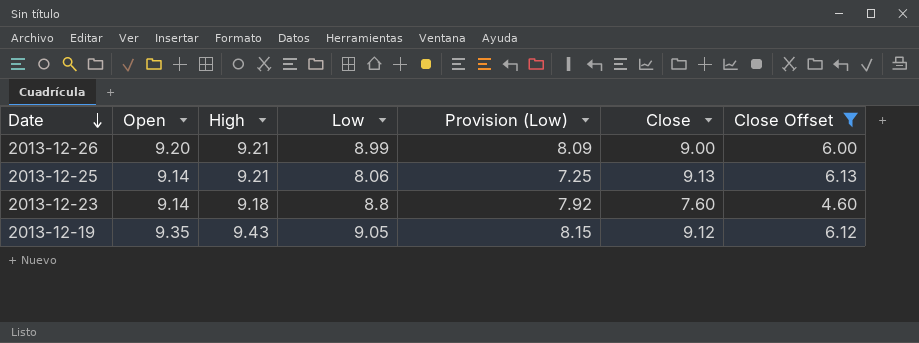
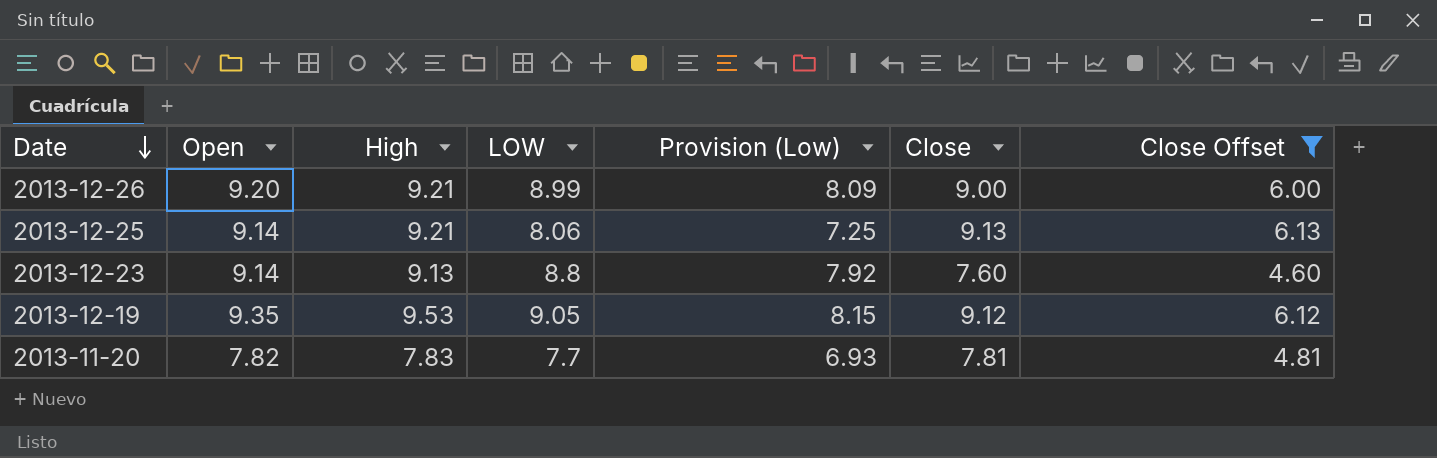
column name: Low -> LOW
2013-12-23 | High: 9.18 -> 9.13
2013-12-19 | High: 9.43 -> 9.53
row 2013-11-20: none -> 7.82 | 7.83 | 7.7 | 6.93 | 7.81 | 4.81

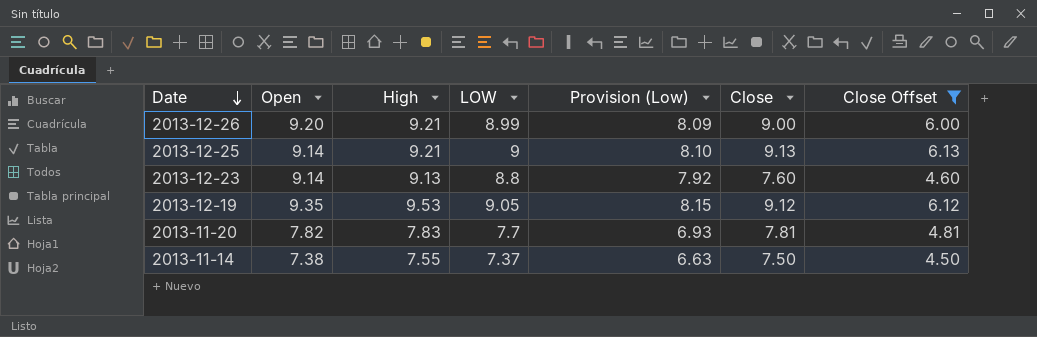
2013-12-25 | LOW: 8.06 -> 9
2013-12-25 | Provision (Low): 7.25 -> 8.10
row 2013-11-14: none -> 7.38 | 7.55 | 7.37 | 6.63 | 7.50 | 4.50

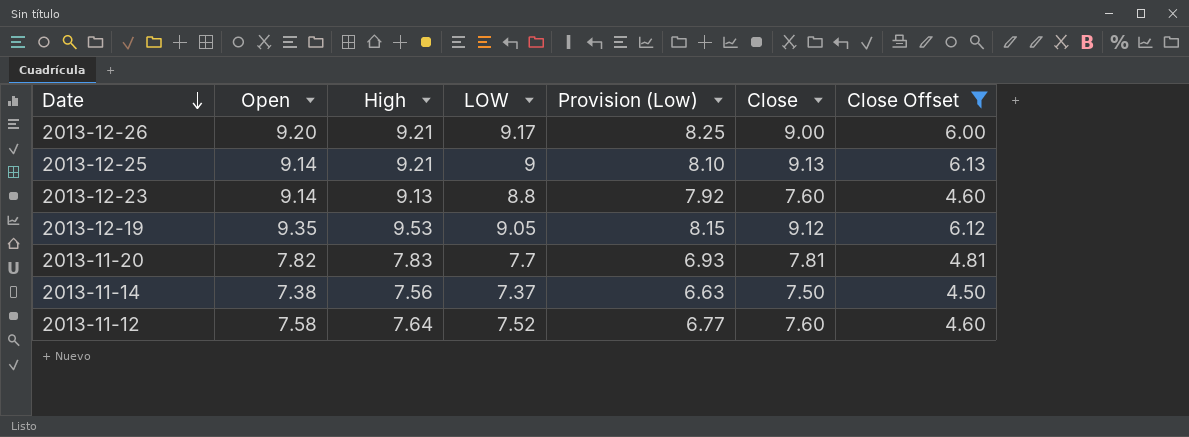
2013-12-26 | LOW: 8.99 -> 9.17
2013-12-26 | Provision (Low): 8.09 -> 8.25
2013-11-14 | High: 7.55 -> 7.56
row 2013-11-12: none -> 7.58 | 7.64 | 7.52 | 6.77 | 7.60 | 4.60

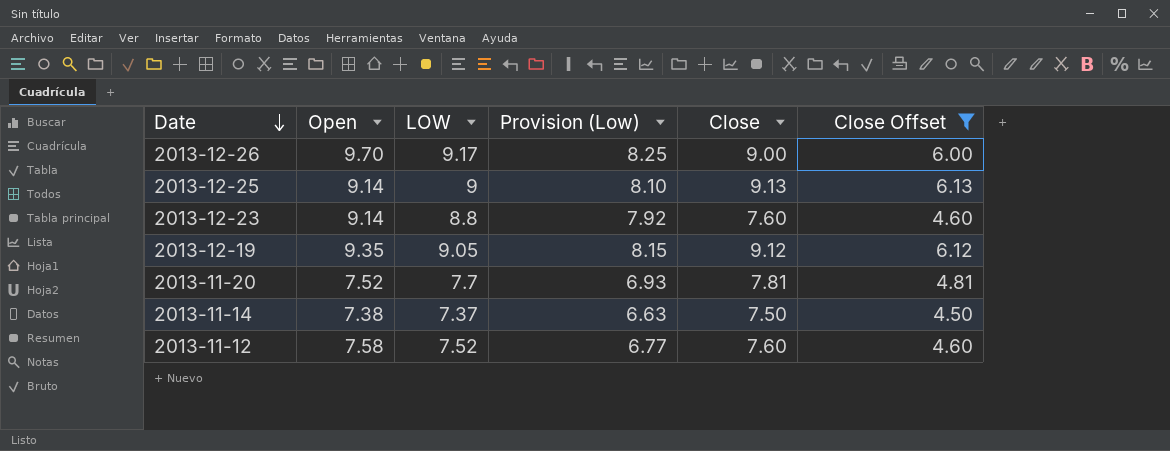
column High | position: 3 -> none
2013-12-26 | Open: 9.20 -> 9.70
2013-11-20 | Open: 7.82 -> 7.52

